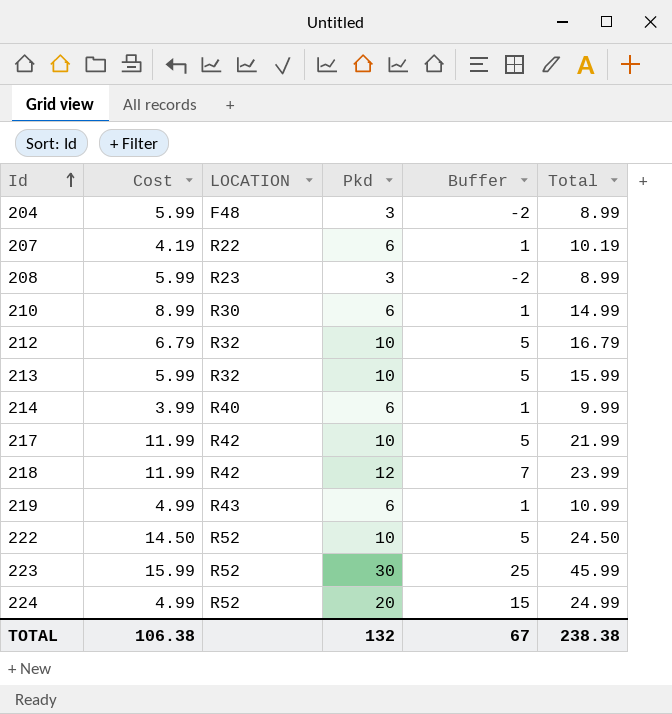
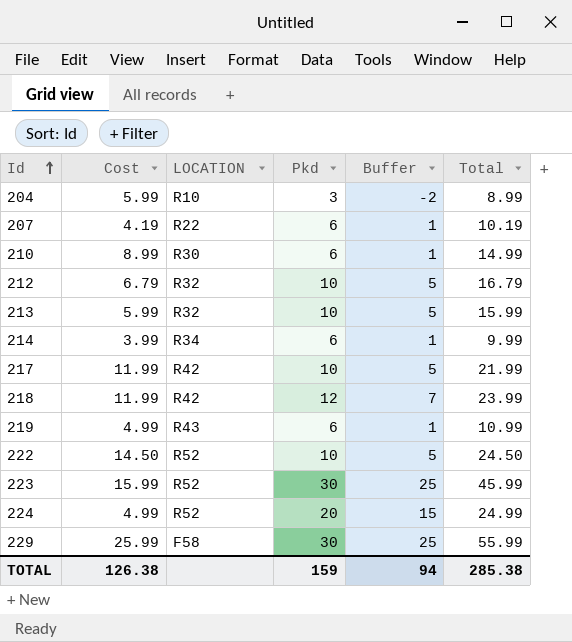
row 208: 5.99 | R23 | 3 | -2 | 8.99 -> none
204 | LOCATION: F48 -> R10
214 | LOCATION: R40 -> R34
row 229: none -> 25.99 | F58 | 30 | 25 | 55.99
TOTAL | Cost: 106.38 -> 126.38
TOTAL | Pkd: 132 -> 159
TOTAL | Buffer: 67 -> 94
TOTAL | Total: 238.38 -> 285.38

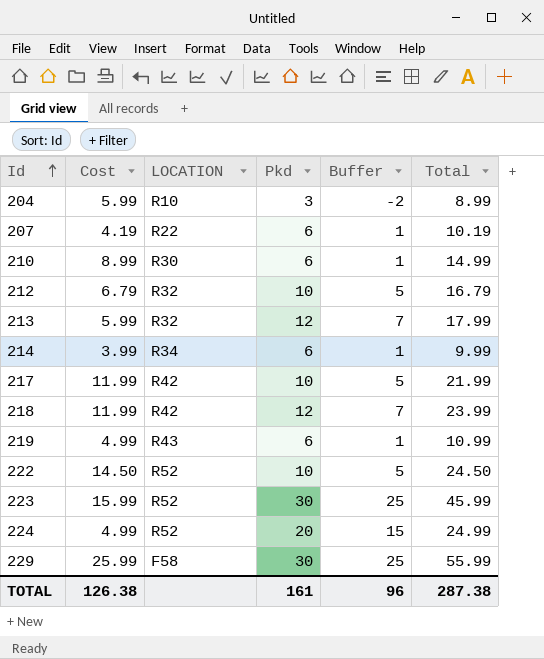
213 | Pkd: 10 -> 12
213 | Buffer: 5 -> 7
213 | Total: 15.99 -> 17.99
TOTAL | Pkd: 159 -> 161
TOTAL | Buffer: 94 -> 96
TOTAL | Total: 285.38 -> 287.38

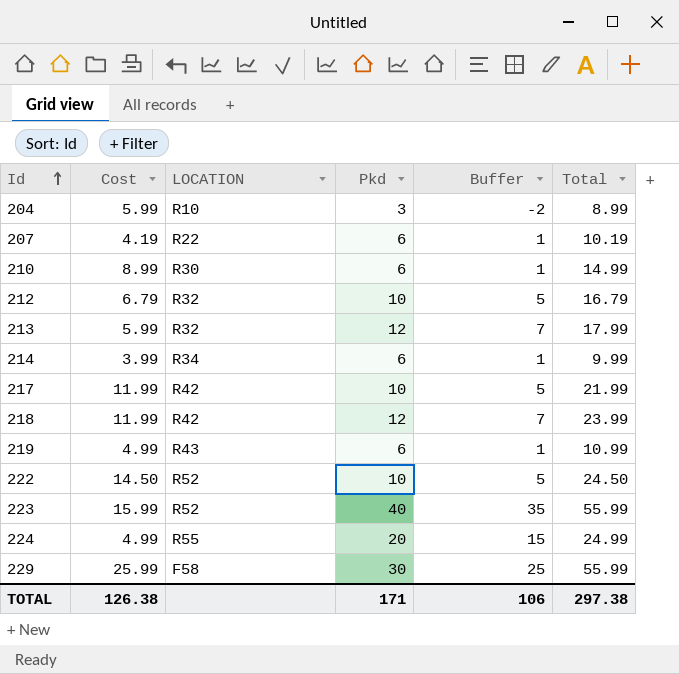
223 | Pkd: 30 -> 40
223 | Buffer: 25 -> 35
223 | Total: 45.99 -> 55.99
224 | LOCATION: R52 -> R55
TOTAL | Pkd: 161 -> 171
TOTAL | Buffer: 96 -> 106
TOTAL | Total: 287.38 -> 297.38

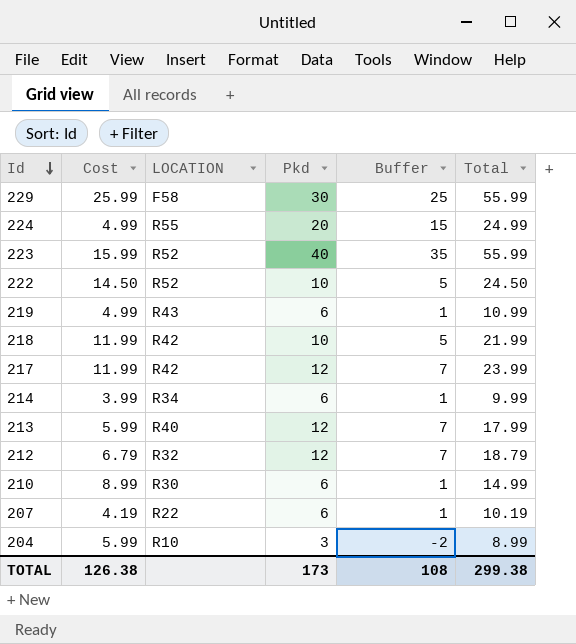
row order: Id ascending -> Id descending
218 | Pkd: 12 -> 10
218 | Buffer: 7 -> 5
218 | Total: 23.99 -> 21.99
217 | Pkd: 10 -> 12
217 | Buffer: 5 -> 7
217 | Total: 21.99 -> 23.99
213 | LOCATION: R32 -> R40
212 | Pkd: 10 -> 12
212 | Buffer: 5 -> 7
212 | Total: 16.79 -> 18.79
TOTAL | Pkd: 171 -> 173
TOTAL | Buffer: 106 -> 108
TOTAL | Total: 297.38 -> 299.38

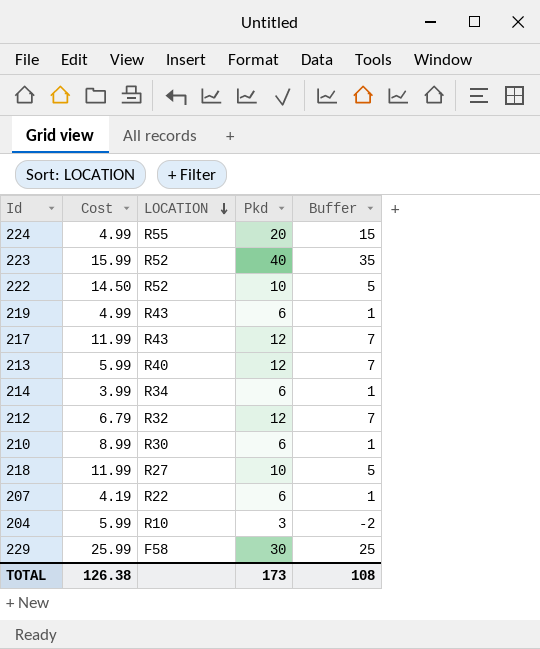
row order: Id descending -> LOCATION descending
column Total | formula: [Cost] + [Pkd] -> none
217 | LOCATION: R42 -> R43
218 | LOCATION: R42 -> R27

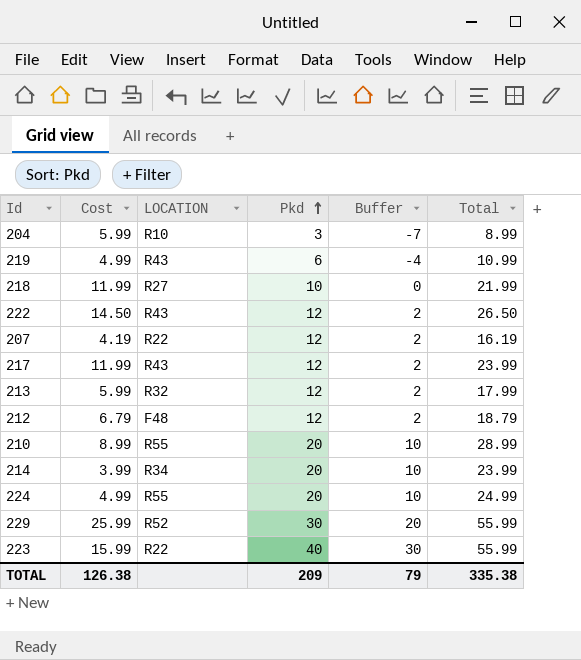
row order: LOCATION descending -> Pkd ascending
column Buffer | formula: [Pkd] - 5 -> [Pkd] - 10
column Total | formula: none -> [Cost] + [Pkd]
222 | LOCATION: R52 -> R43
222 | Pkd: 10 -> 12
207 | Pkd: 6 -> 12
213 | LOCATION: R40 -> R32
212 | LOCATION: R32 -> F48
210 | LOCATION: R30 -> R55
210 | Pkd: 6 -> 20
214 | Pkd: 6 -> 20
229 | LOCATION: F58 -> R52
223 | LOCATION: R52 -> R22
TOTAL | Pkd: 173 -> 209
TOTAL | Buffer: 108 -> 79

